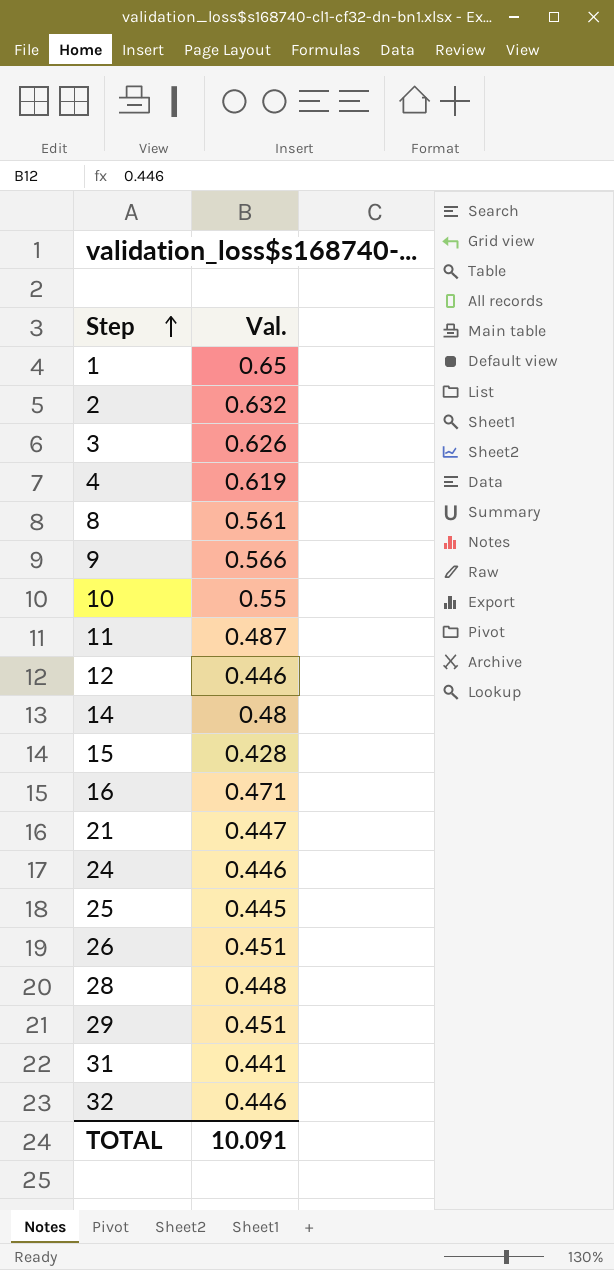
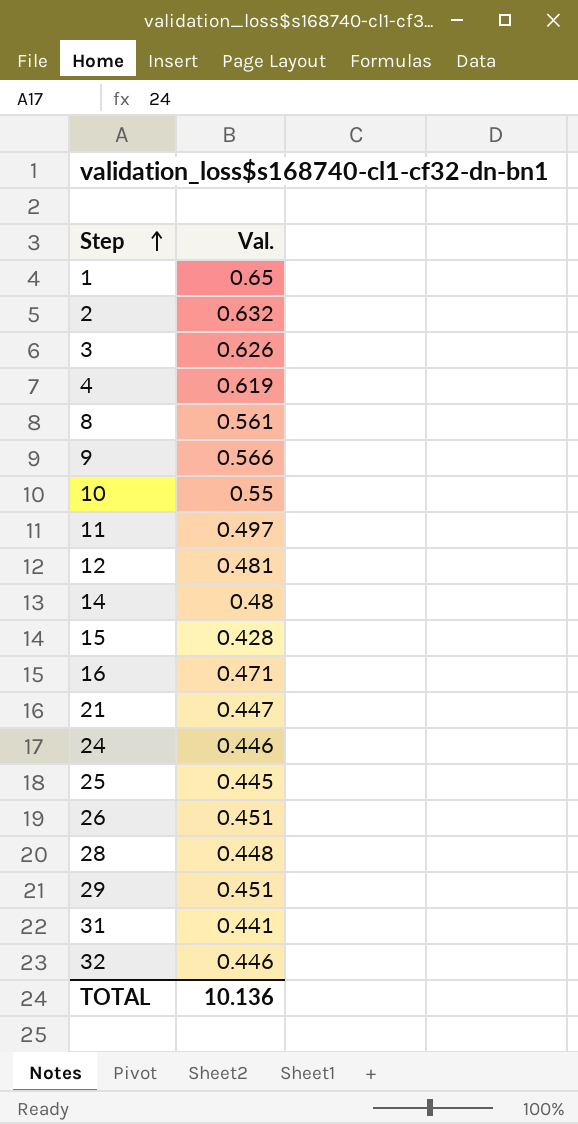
11 | Val.: 0.487 -> 0.497
12 | Val.: 0.446 -> 0.481
TOTAL | Val.: 10.091 -> 10.136

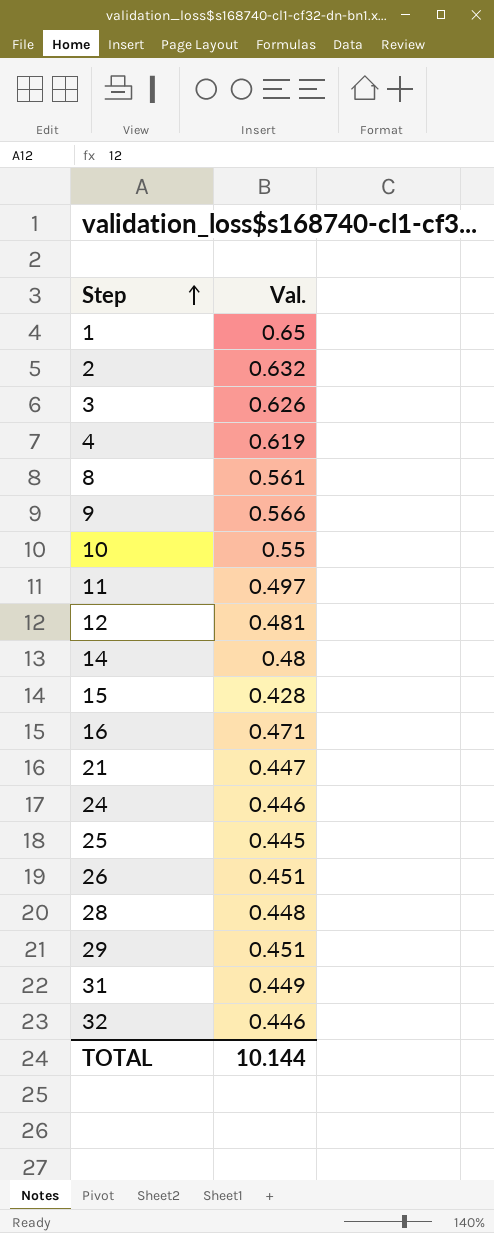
31 | Val.: 0.441 -> 0.449
TOTAL | Val.: 10.136 -> 10.144

